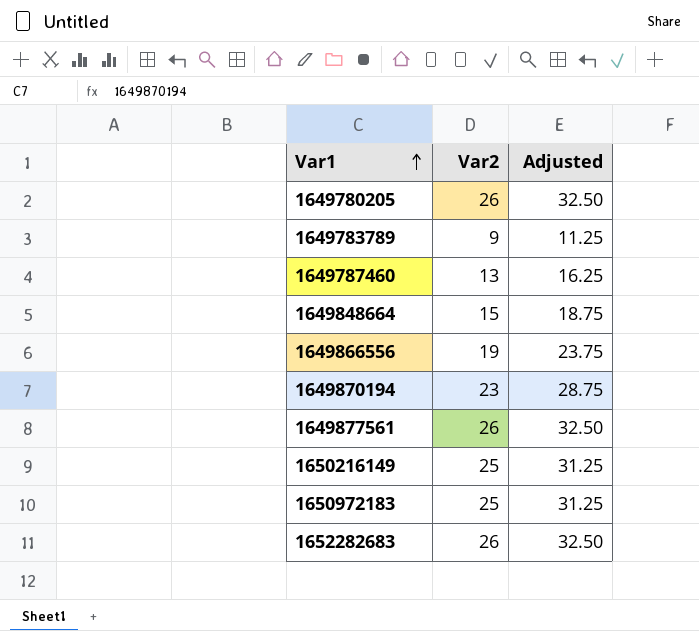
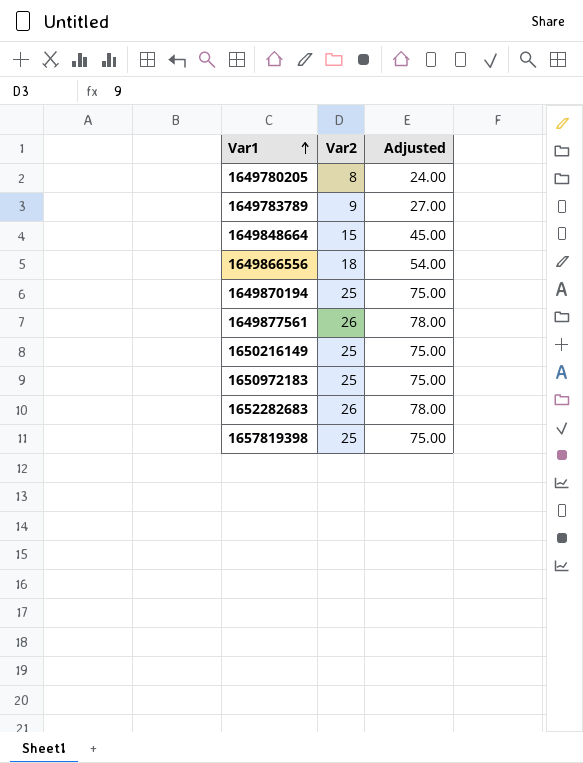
column Adjusted | formula: [Var2] * 1.25 -> [Var2] * 3
row 1649787460: 13 | 16.25 -> none
1649780205 | Var2: 26 -> 8
1649866556 | Var2: 19 -> 18
1649870194 | Var2: 23 -> 25
row 1657819398: none -> 25 | 75.00

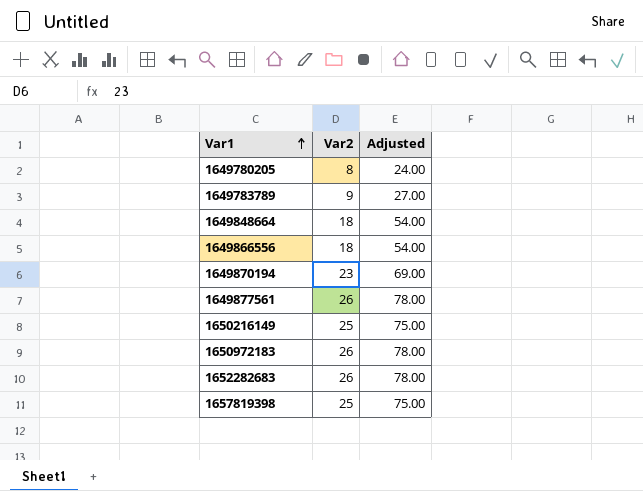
1649848664 | Var2: 15 -> 18
1649848664 | Adjusted: 45.00 -> 54.00
1649870194 | Var2: 25 -> 23
1649870194 | Adjusted: 75.00 -> 69.00
1650972183 | Var2: 25 -> 26
1650972183 | Adjusted: 75.00 -> 78.00

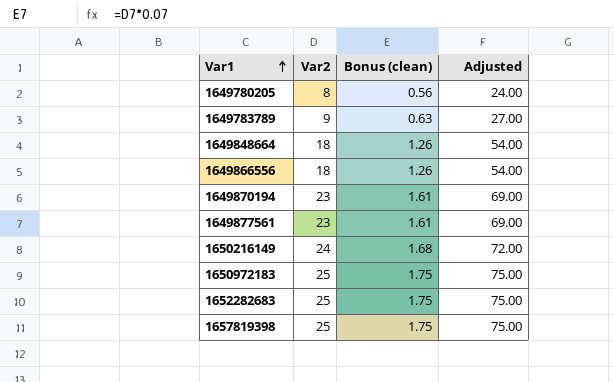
column Bonus (clean) | formula: none -> [Var2] * 0.07
1649877561 | Var2: 26 -> 23
1649877561 | Adjusted: 78.00 -> 69.00
1650216149 | Var2: 25 -> 24
1650216149 | Adjusted: 75.00 -> 72.00
1650972183 | Var2: 26 -> 25
1650972183 | Adjusted: 78.00 -> 75.00
1652282683 | Var2: 26 -> 25
1652282683 | Adjusted: 78.00 -> 75.00

